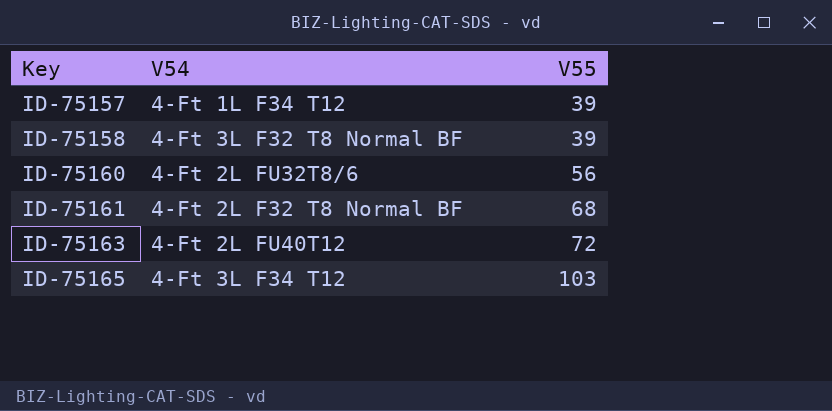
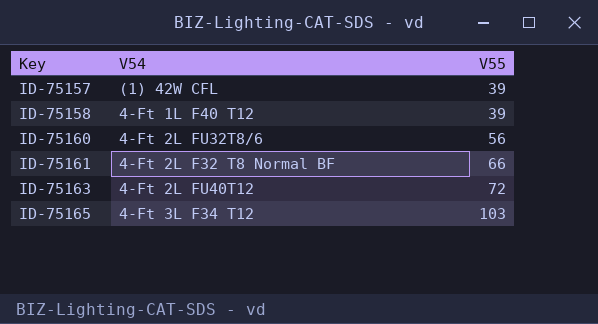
ID-75157 | V54: 4-Ft 1L F34 T12 -> (1) 42W CFL
ID-75158 | V54: 4-Ft 3L F32 T8 Normal BF -> 4-Ft 1L F40 T12
ID-75161 | V55: 68 -> 66

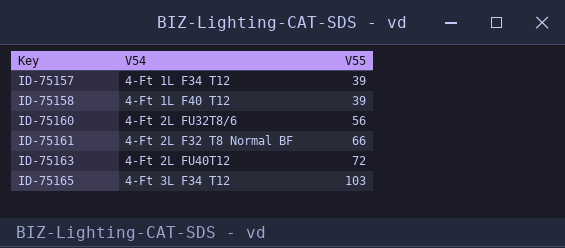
ID-75157 | V54: (1) 42W CFL -> 4-Ft 1L F34 T12

